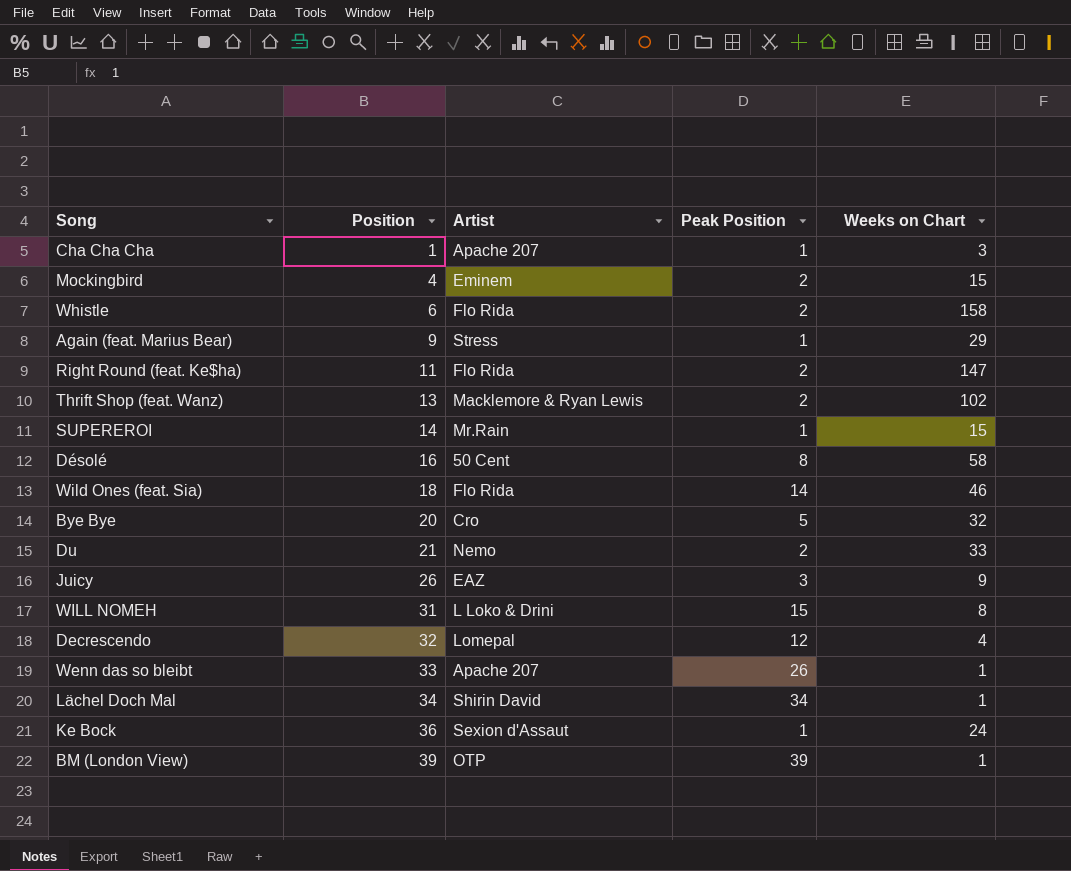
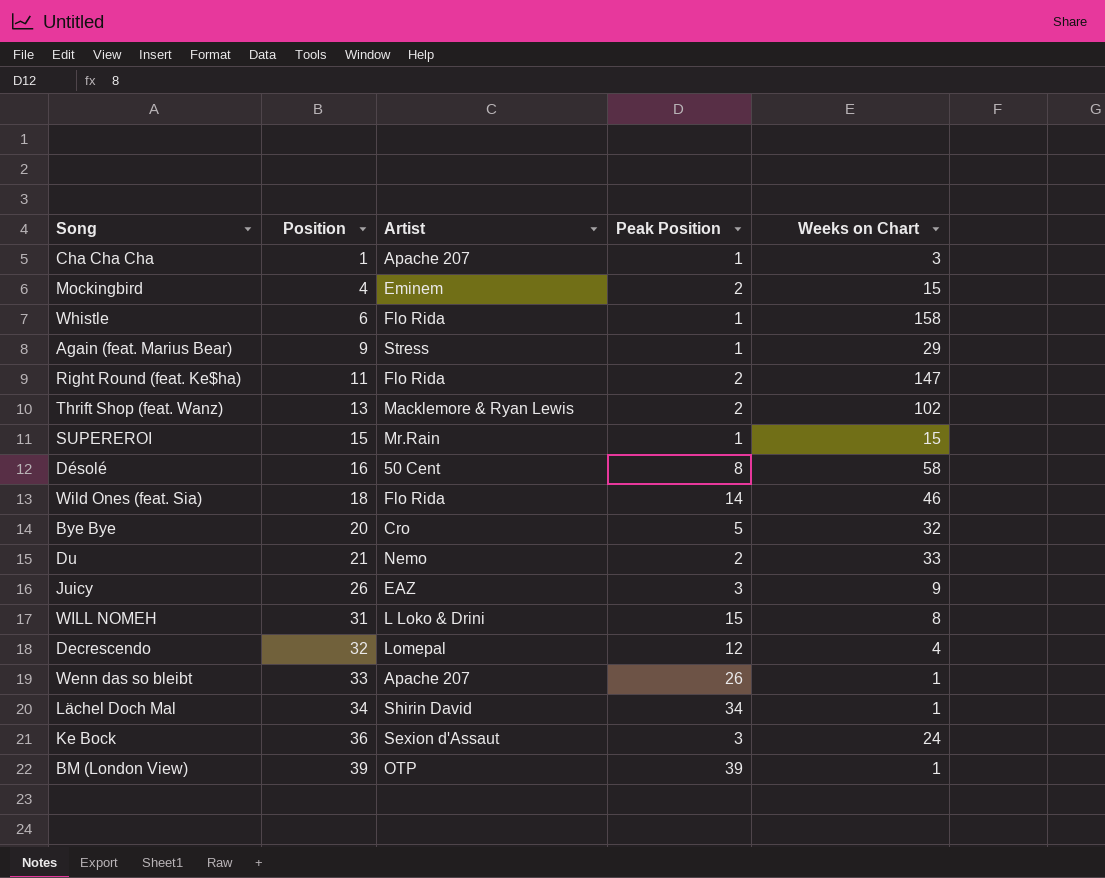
Whistle | Peak Position: 2 -> 1
SUPEREROI | Position: 14 -> 15
Ke Bock | Peak Position: 1 -> 3

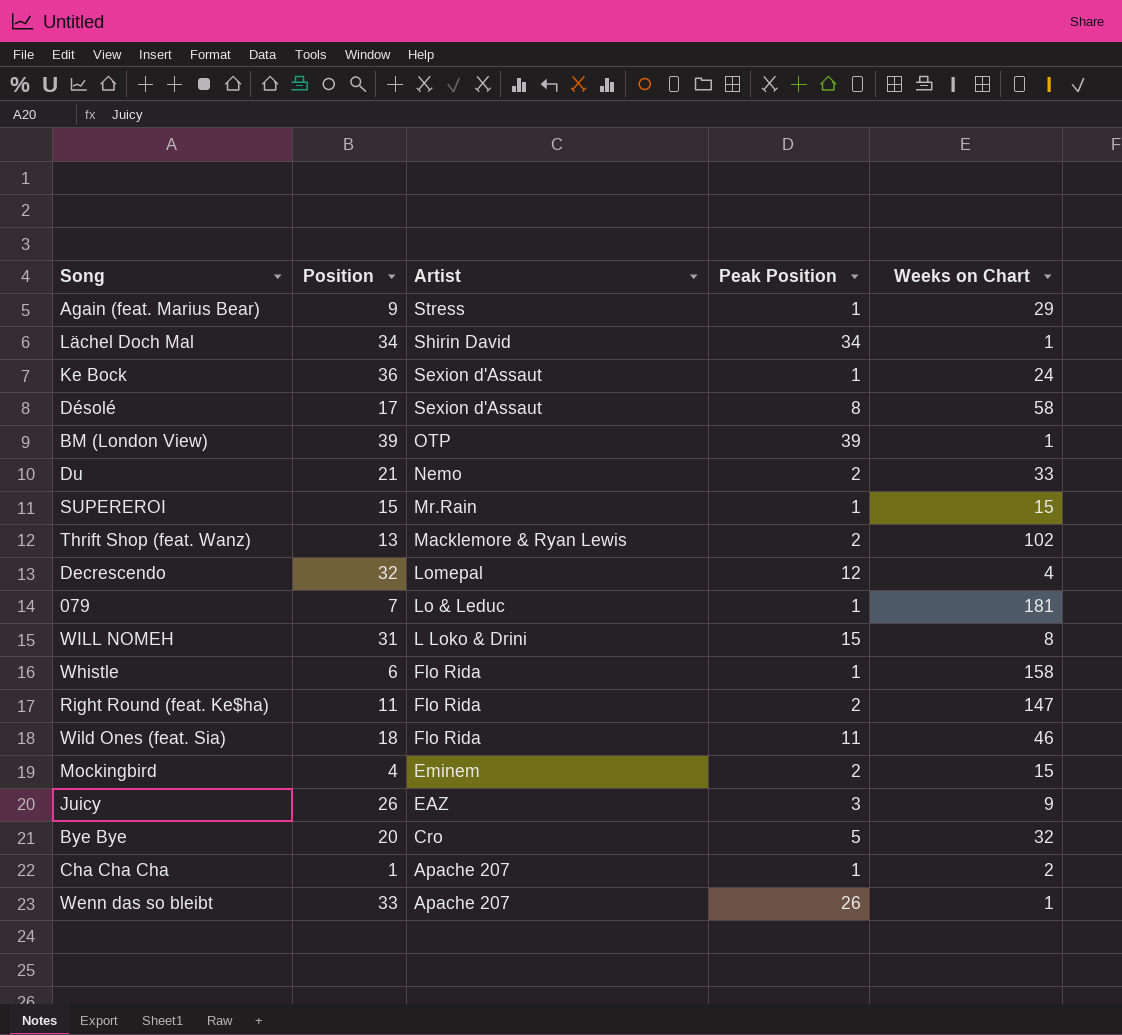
row order: Position ascending -> Artist descending
Ke Bock | Peak Position: 3 -> 1
Désolé | Position: 16 -> 17
Désolé | Artist: 50 Cent -> Sexion d'Assaut
row 079: none -> 7 | Lo & Leduc | 1 | 181
Wild Ones (feat. Sia) | Peak Position: 14 -> 11
Cha Cha Cha | Weeks on Chart: 3 -> 2

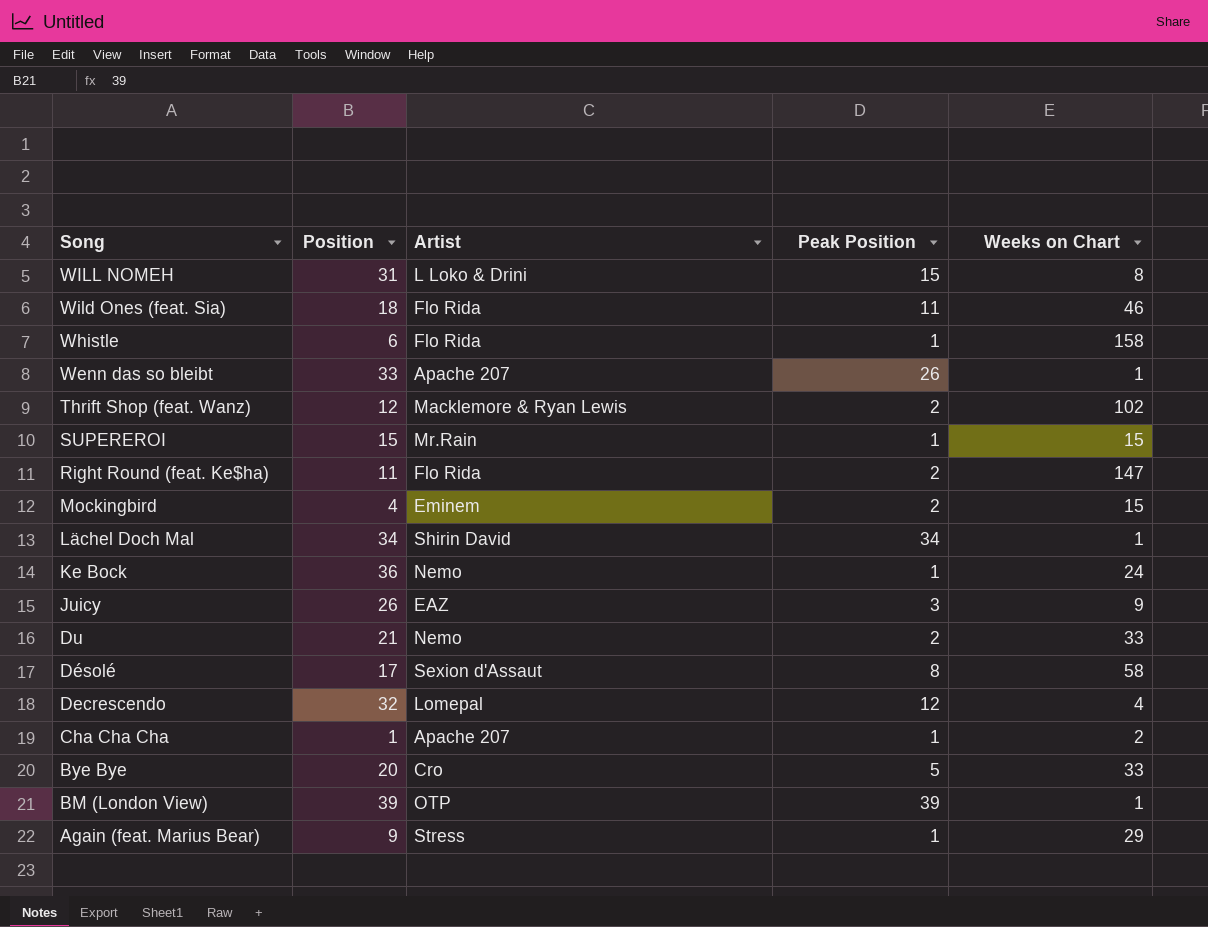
row order: Artist descending -> Song descending
row 079: 7 | Lo & Leduc | 1 | 181 -> none
Thrift Shop (feat. Wanz) | Position: 13 -> 12
Ke Bock | Artist: Sexion d'Assaut -> Nemo
Bye Bye | Weeks on Chart: 32 -> 33

